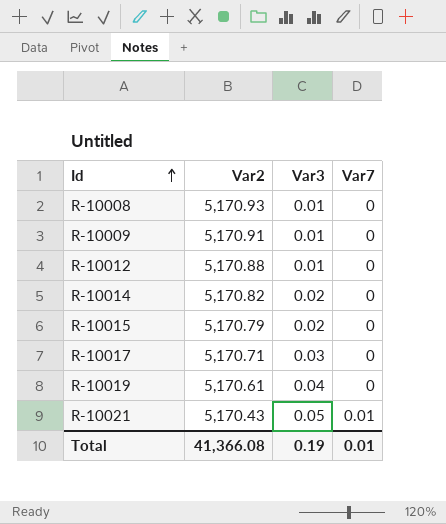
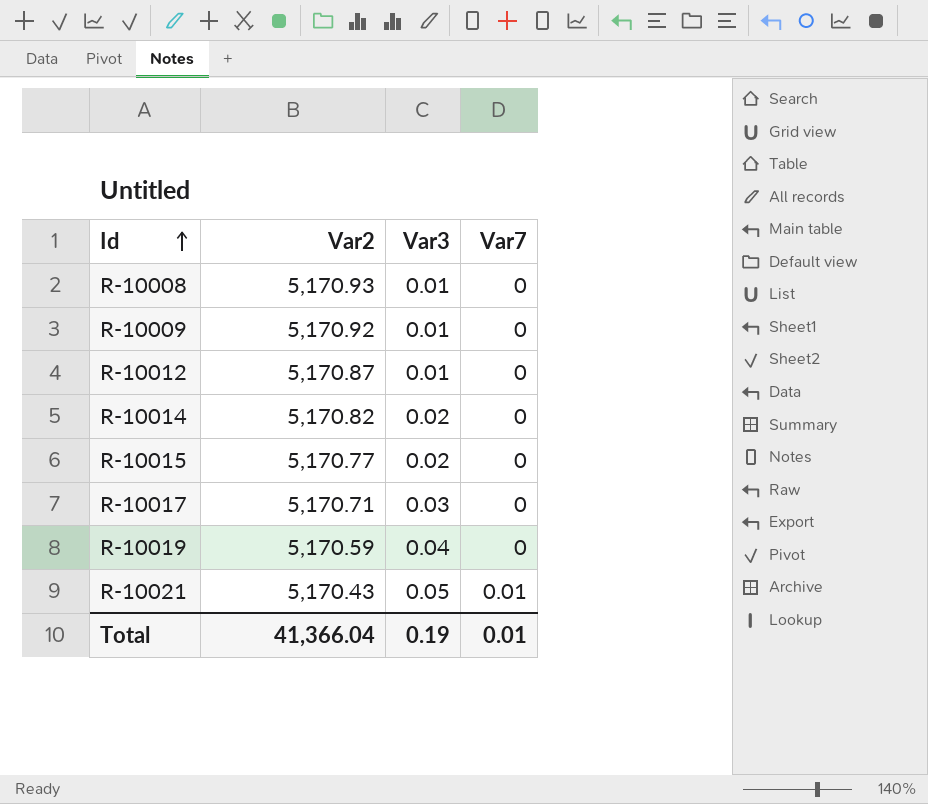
R-10009 | Var2: 5,170.91 -> 5,170.92
R-10012 | Var2: 5,170.88 -> 5,170.87
R-10015 | Var2: 5,170.79 -> 5,170.77
R-10019 | Var2: 5,170.61 -> 5,170.59
Total | Var2: 41,366.08 -> 41,366.04

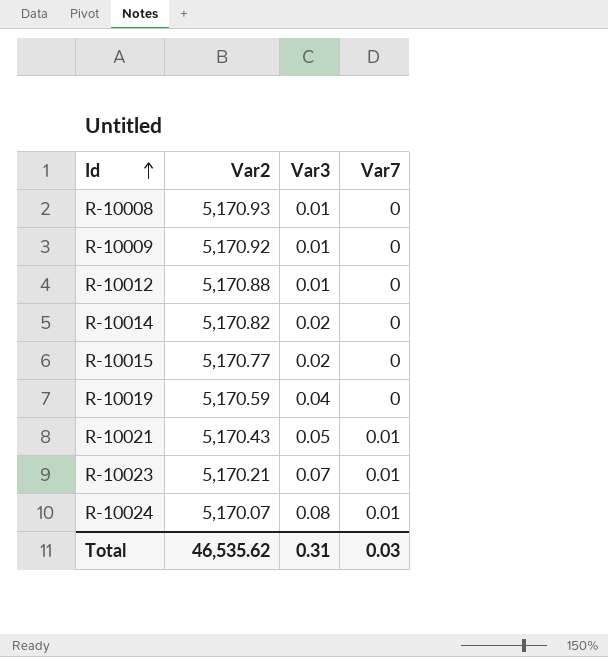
row R-10017: 5,170.71 | 0.03 | 0 -> none
R-10012 | Var2: 5,170.87 -> 5,170.88
row R-10023: none -> 5,170.21 | 0.07 | 0.01
row R-10024: none -> 5,170.07 | 0.08 | 0.01
Total | Var2: 41,366.04 -> 46,535.62
Total | Var3: 0.19 -> 0.31
Total | Var7: 0.01 -> 0.03

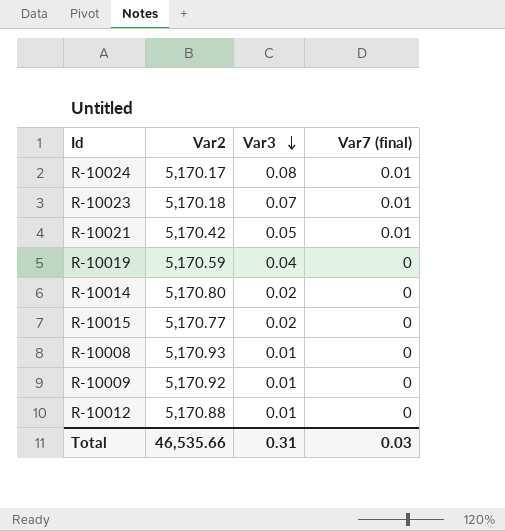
row order: Id ascending -> Var3 descending
column name: Var7 -> Var7 (final)
R-10024 | Var2: 5,170.07 -> 5,170.17
R-10023 | Var2: 5,170.21 -> 5,170.18
R-10021 | Var2: 5,170.43 -> 5,170.42
R-10014 | Var2: 5,170.82 -> 5,170.80
Total | Var2: 46,535.62 -> 46,535.66

